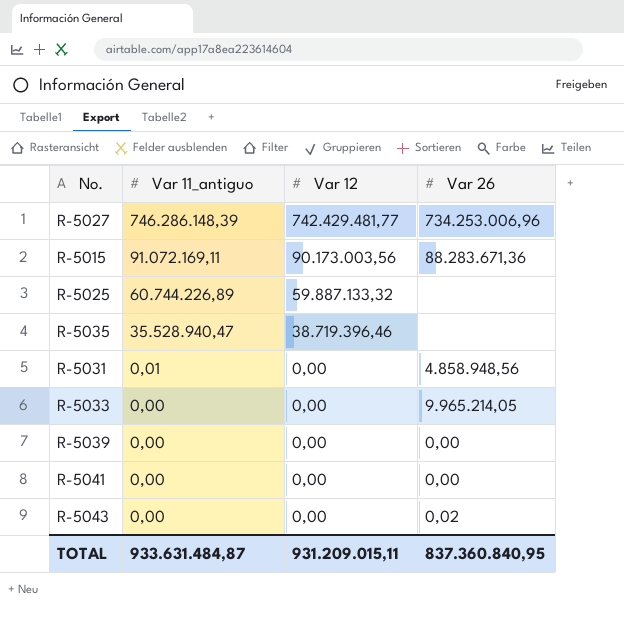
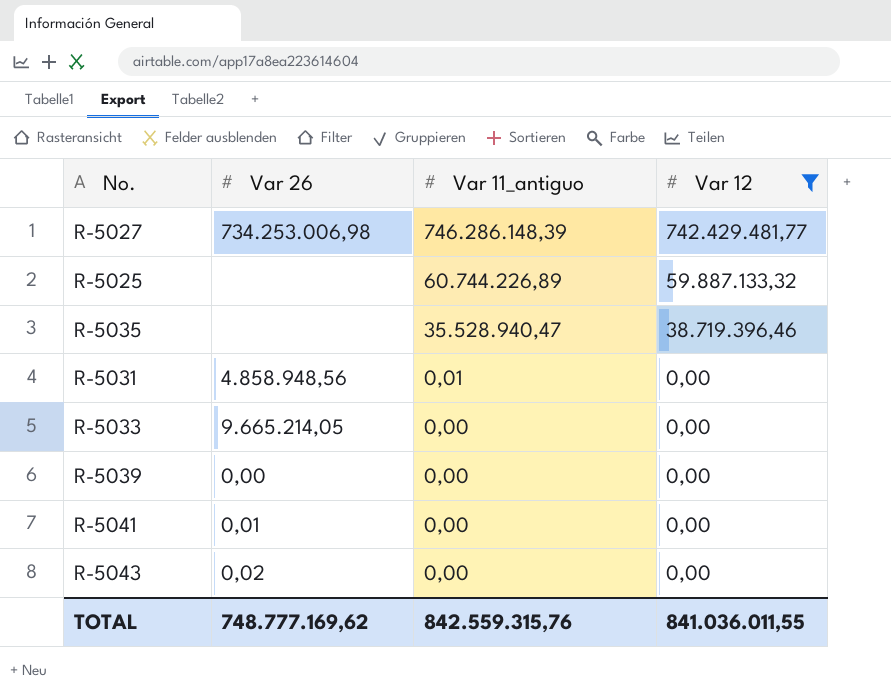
filter: none -> Var 12 != 90.173.003,56
column Var 26 | position: 4 -> 2
R-5027 | Var 26: 734.253.006,96 -> 734.253.006,98
R-5033 | Var 26: 9.965.214,05 -> 9.665.214,05
R-5041 | Var 26: 0,00 -> 0,01
TOTAL | Var 26: 837.360.840,95 -> 748.777.169,62
TOTAL | Var 11_antiguo: 933.631.484,87 -> 842.559.315,76
TOTAL | Var 12: 931.209.015,11 -> 841.036.011,55

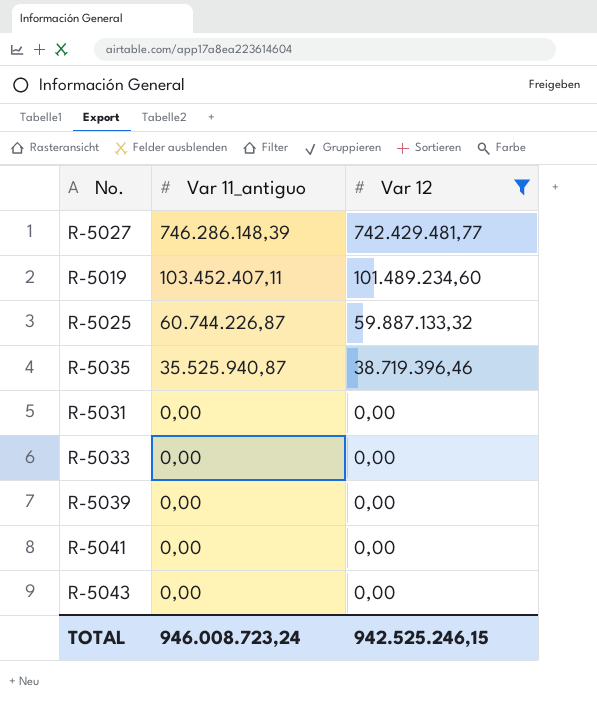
column Var 26 | position: 2 -> none
row R-5019: none -> 103.452.407,11 | 101.489.234,60
R-5025 | Var 11_antiguo: 60.744.226,89 -> 60.744.226,87
R-5035 | Var 11_antiguo: 35.528.940,47 -> 35.525.940,87
R-5031 | Var 11_antiguo: 0,01 -> 0,00
TOTAL | Var 11_antiguo: 842.559.315,76 -> 946.008.723,24
TOTAL | Var 12: 841.036.011,55 -> 942.525.246,15

